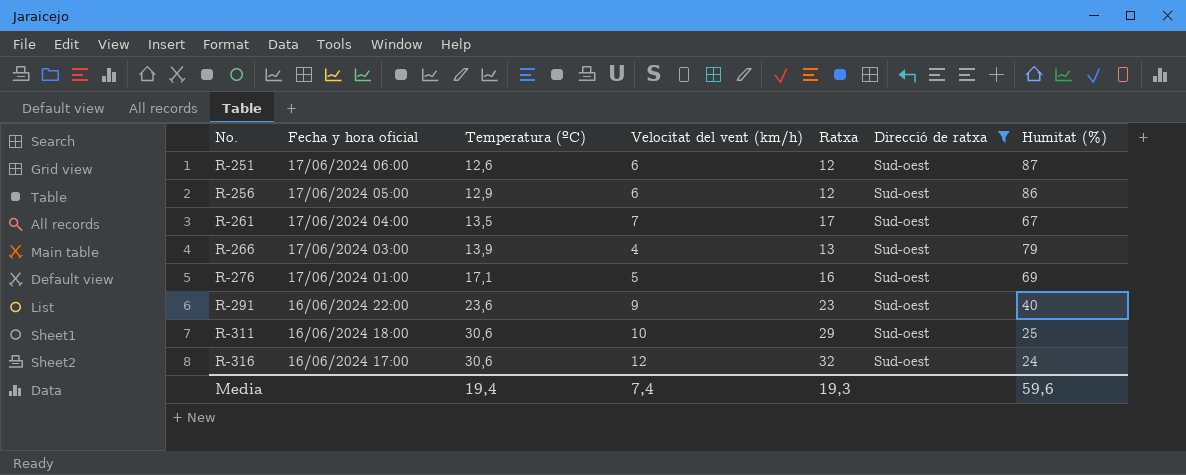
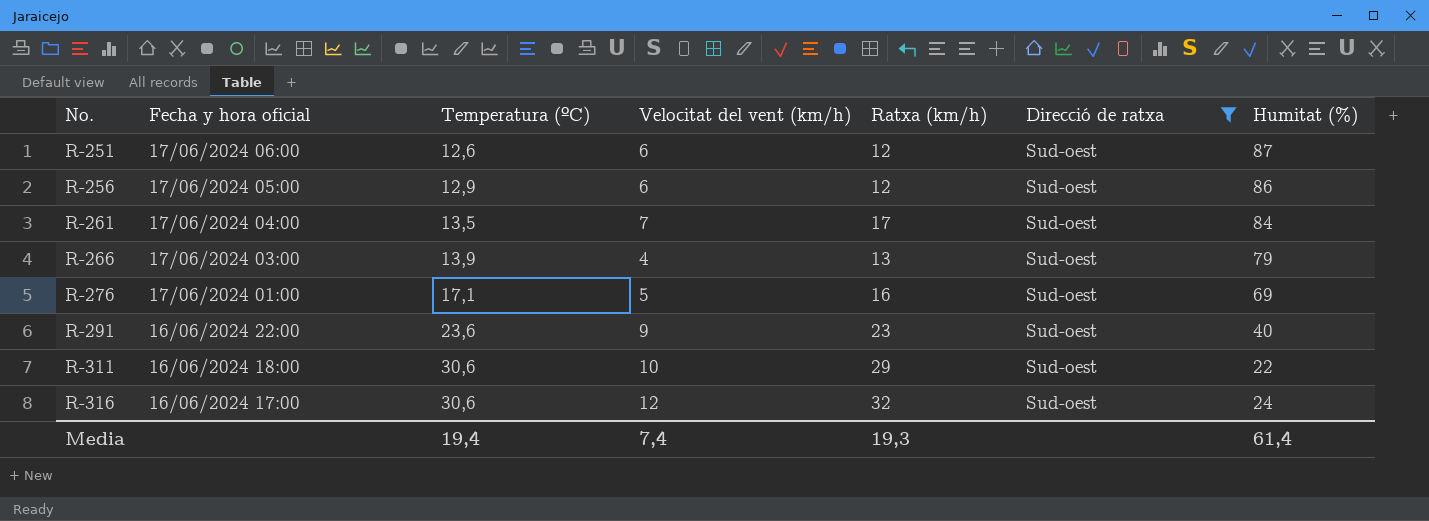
column name: Ratxa -> Ratxa (km/h)
R-261 | Humitat (%): 67 -> 84
R-311 | Humitat (%): 25 -> 22
Media | Humitat (%): 59,6 -> 61,4

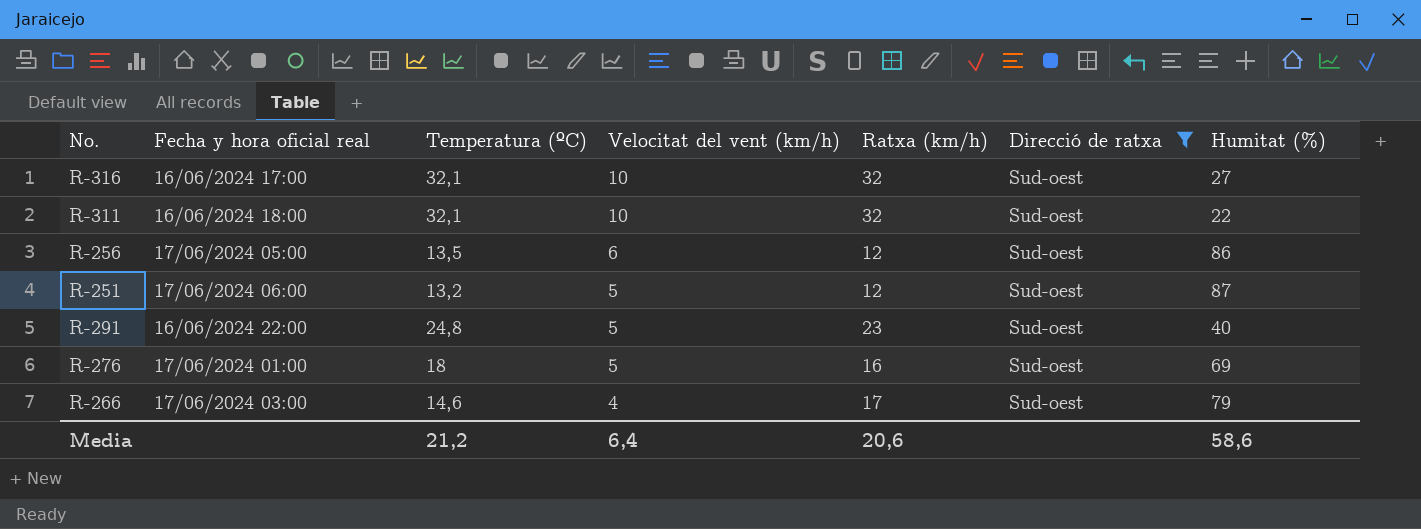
row order: No. ascending -> Velocitat del vent (km/h) descending
column name: Fecha y hora oficial -> Fecha y hora oficial real
row R-261: 17/06/2024 04:00 | 13,5 | 7 | 17 | Sud-oest | 84 -> none
R-316 | Temperatura (ºC): 30,6 -> 32,1
R-316 | Velocitat del vent (km/h): 12 -> 10
R-316 | Humitat (%): 24 -> 27
R-311 | Temperatura (ºC): 30,6 -> 32,1
R-311 | Ratxa (km/h): 29 -> 32
R-256 | Temperatura (ºC): 12,9 -> 13,5
R-251 | Temperatura (ºC): 12,6 -> 13,2
R-251 | Velocitat del vent (km/h): 6 -> 5
R-291 | Temperatura (ºC): 23,6 -> 24,8
R-291 | Velocitat del vent (km/h): 9 -> 5
R-276 | Temperatura (ºC): 17,1 -> 18
R-266 | Temperatura (ºC): 13,9 -> 14,6
R-266 | Ratxa (km/h): 13 -> 17
Media | Temperatura (ºC): 19,4 -> 21,2
Media | Velocitat del vent (km/h): 7,4 -> 6,4
Media | Ratxa (km/h): 19,3 -> 20,6
Media | Humitat (%): 61,4 -> 58,6

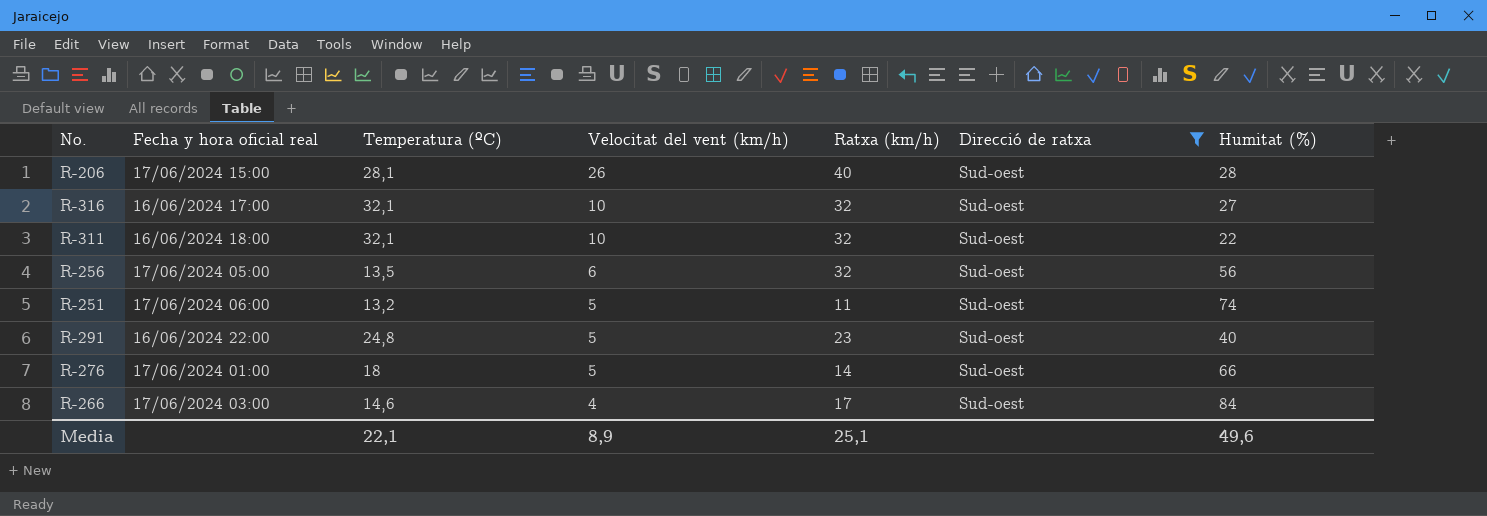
row R-206: none -> 17/06/2024 15:00 | 28,1 | 26 | 40 | Sud-oest | 28
R-256 | Ratxa (km/h): 12 -> 32
R-256 | Humitat (%): 86 -> 56
R-251 | Ratxa (km/h): 12 -> 11
R-251 | Humitat (%): 87 -> 74
R-276 | Ratxa (km/h): 16 -> 14
R-276 | Humitat (%): 69 -> 66
R-266 | Humitat (%): 79 -> 84
Media | Temperatura (ºC): 21,2 -> 22,1
Media | Velocitat del vent (km/h): 6,4 -> 8,9
Media | Ratxa (km/h): 20,6 -> 25,1
Media | Humitat (%): 58,6 -> 49,6

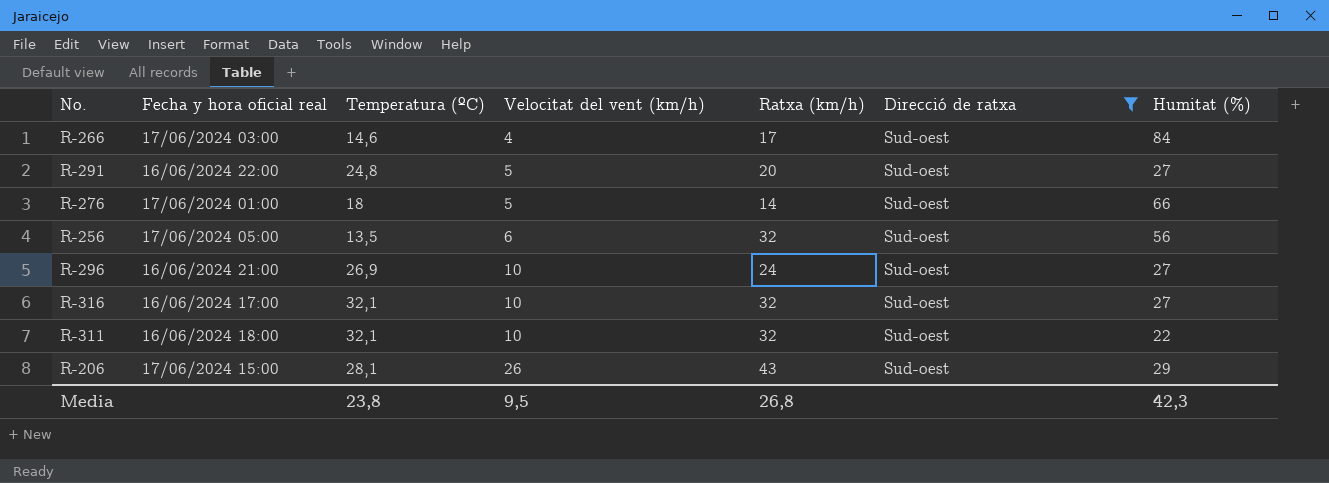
row order: Velocitat del vent (km/h) descending -> Velocitat del vent (km/h) ascending
row R-251: 17/06/2024 06:00 | 13,2 | 5 | 11 | Sud-oest | 74 -> none
R-291 | Ratxa (km/h): 23 -> 20
R-291 | Humitat (%): 40 -> 27
row R-296: none -> 16/06/2024 21:00 | 26,9 | 10 | 24 | Sud-oest | 27
R-206 | Ratxa (km/h): 40 -> 43
R-206 | Humitat (%): 28 -> 29
Media | Temperatura (ºC): 22,1 -> 23,8
Media | Velocitat del vent (km/h): 8,9 -> 9,5
Media | Ratxa (km/h): 25,1 -> 26,8
Media | Humitat (%): 49,6 -> 42,3

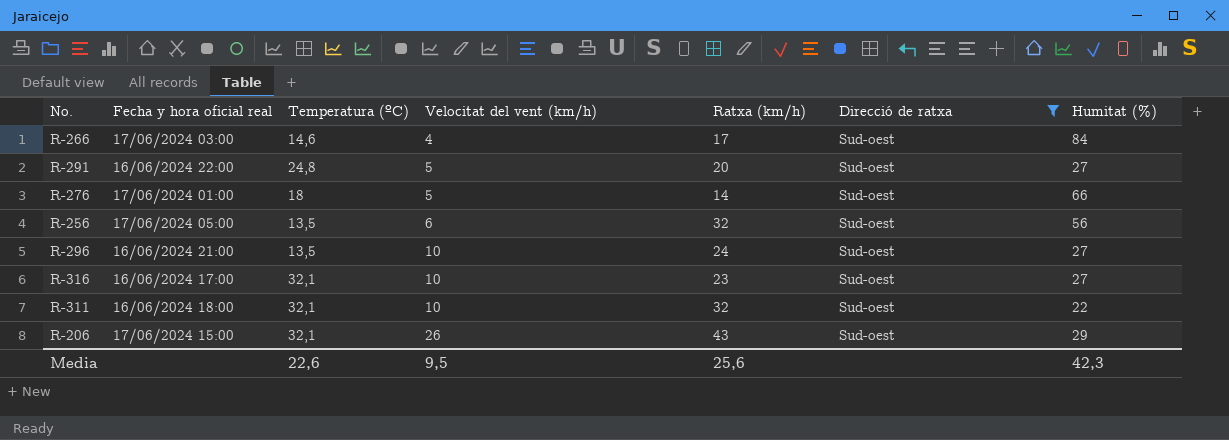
R-296 | Temperatura (ºC): 26,9 -> 13,5
R-316 | Ratxa (km/h): 32 -> 23
R-206 | Temperatura (ºC): 28,1 -> 32,1
Media | Temperatura (ºC): 23,8 -> 22,6
Media | Ratxa (km/h): 26,8 -> 25,6

